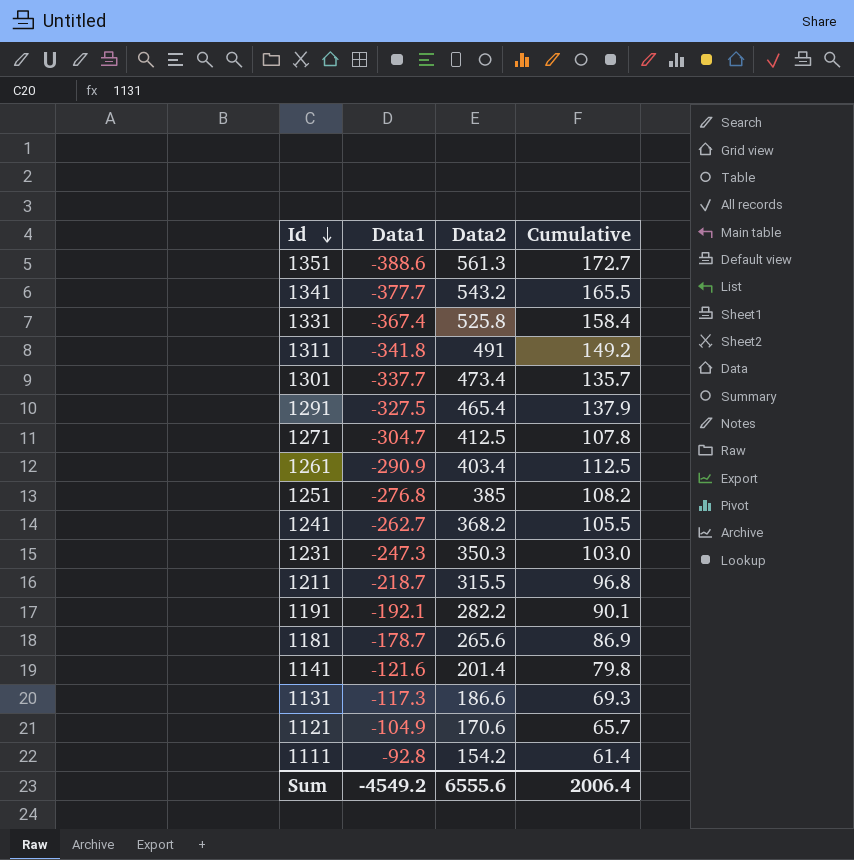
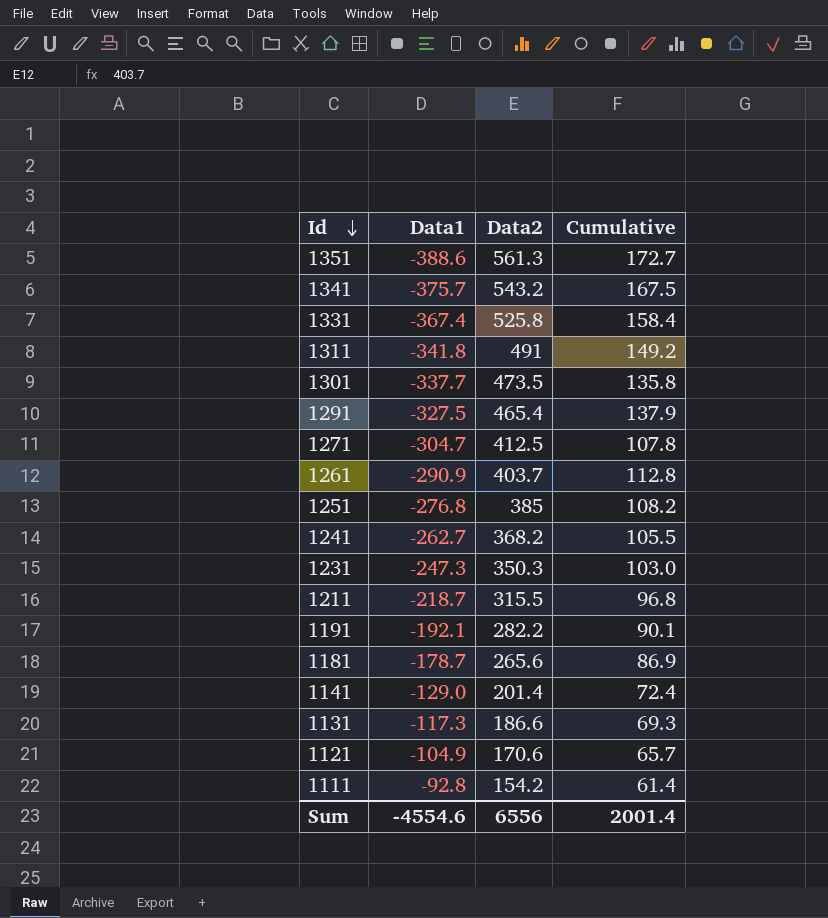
1341 | Data1: -377.7 -> -375.7
1341 | Cumulative: 165.5 -> 167.5
1301 | Data2: 473.4 -> 473.5
1301 | Cumulative: 135.7 -> 135.8
1261 | Data2: 403.4 -> 403.7
1261 | Cumulative: 112.5 -> 112.8
1141 | Data1: -121.6 -> -129.0
1141 | Cumulative: 79.8 -> 72.4
Sum | Data1: -4549.2 -> -4554.6
Sum | Data2: 6555.6 -> 6556
Sum | Cumulative: 2006.4 -> 2001.4

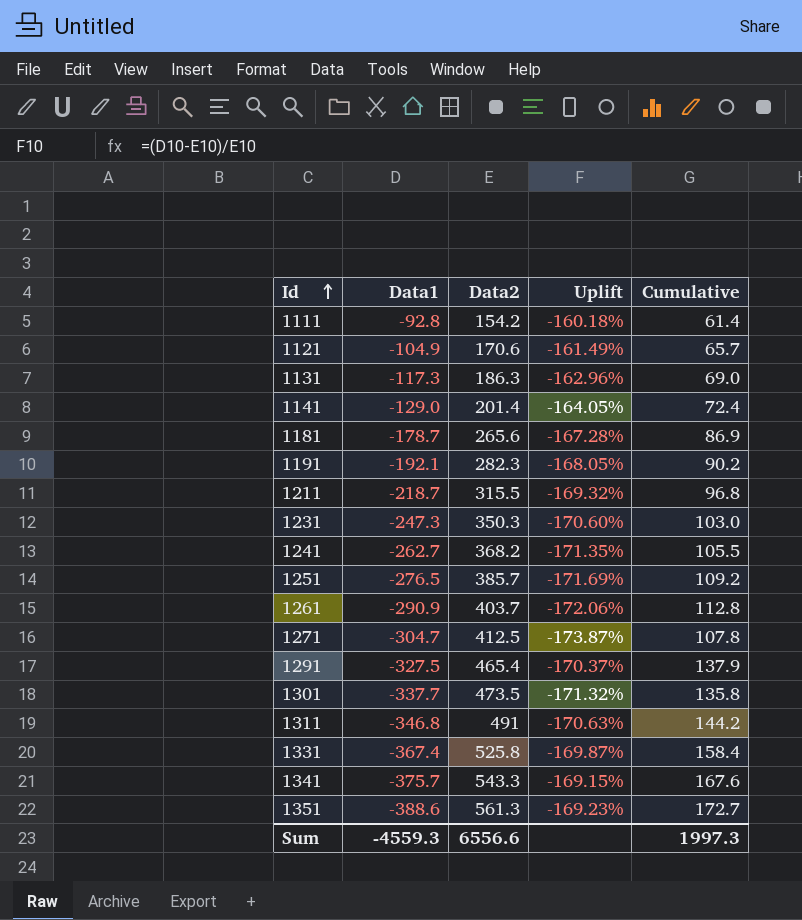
row order: Id descending -> Id ascending
column Uplift | formula: none -> ([Data1] - [Data2]) / [Data2]
1131 | Data2: 186.6 -> 186.3
1131 | Cumulative: 69.3 -> 69.0
1191 | Data2: 282.2 -> 282.3
1191 | Cumulative: 90.1 -> 90.2
1251 | Data1: -276.8 -> -276.5
1251 | Data2: 385 -> 385.7
1251 | Cumulative: 108.2 -> 109.2
1311 | Data1: -341.8 -> -346.8
1311 | Cumulative: 149.2 -> 144.2
1341 | Data2: 543.2 -> 543.3
1341 | Cumulative: 167.5 -> 167.6
Sum | Data1: -4554.6 -> -4559.3
Sum | Data2: 6556 -> 6556.6
Sum | Cumulative: 2001.4 -> 1997.3

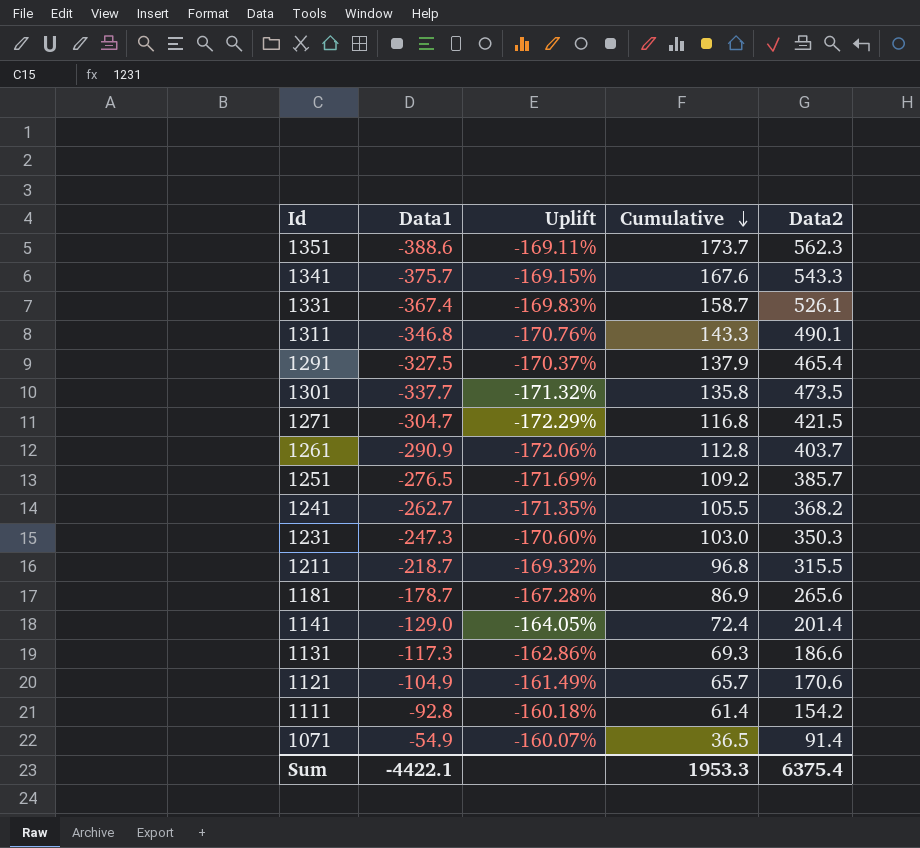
row order: Id ascending -> Cumulative descending
column Data2 | position: 3 -> 5
row 1191: -192.1 | 282.3 | -168.05% | 90.2 -> none
1351 | Uplift: -169.23% -> -169.11%
1351 | Cumulative: 172.7 -> 173.7
1351 | Data2: 561.3 -> 562.3
1331 | Uplift: -169.87% -> -169.83%
1331 | Cumulative: 158.4 -> 158.7
1331 | Data2: 525.8 -> 526.1
1311 | Uplift: -170.63% -> -170.76%
1311 | Cumulative: 144.2 -> 143.3
1311 | Data2: 491 -> 490.1
1271 | Uplift: -173.87% -> -172.29%
1271 | Cumulative: 107.8 -> 116.8
1271 | Data2: 412.5 -> 421.5
1131 | Uplift: -162.96% -> -162.86%
1131 | Cumulative: 69.0 -> 69.3
1131 | Data2: 186.3 -> 186.6
row 1071: none -> -54.9 | -160.07% | 36.5 | 91.4
Sum | Data1: -4559.3 -> -4422.1
Sum | Cumulative: 1997.3 -> 1953.3
Sum | Data2: 6556.6 -> 6375.4

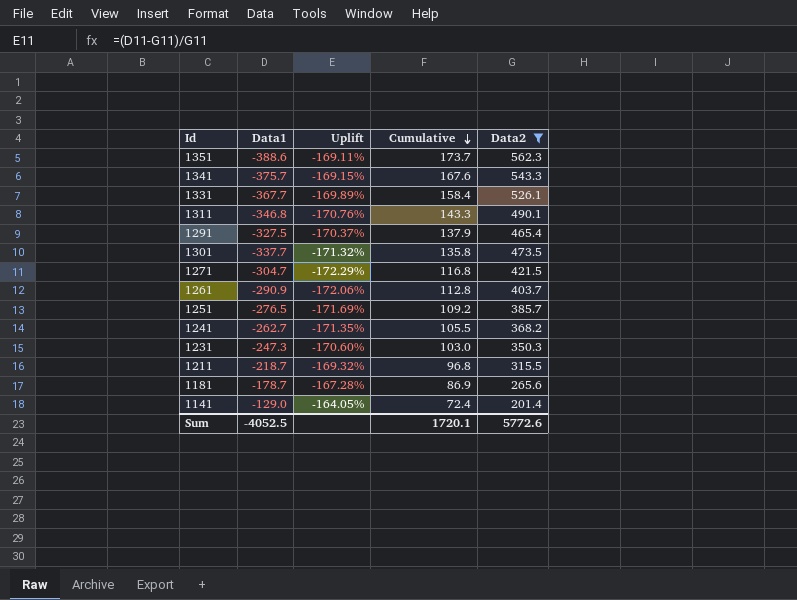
filter: none -> Data2 >= 201.4
1331 | Data1: -367.4 -> -367.7
1331 | Uplift: -169.83% -> -169.89%
1331 | Cumulative: 158.7 -> 158.4
Sum | Data1: -4422.1 -> -4052.5
Sum | Cumulative: 1953.3 -> 1720.1
Sum | Data2: 6375.4 -> 5772.6

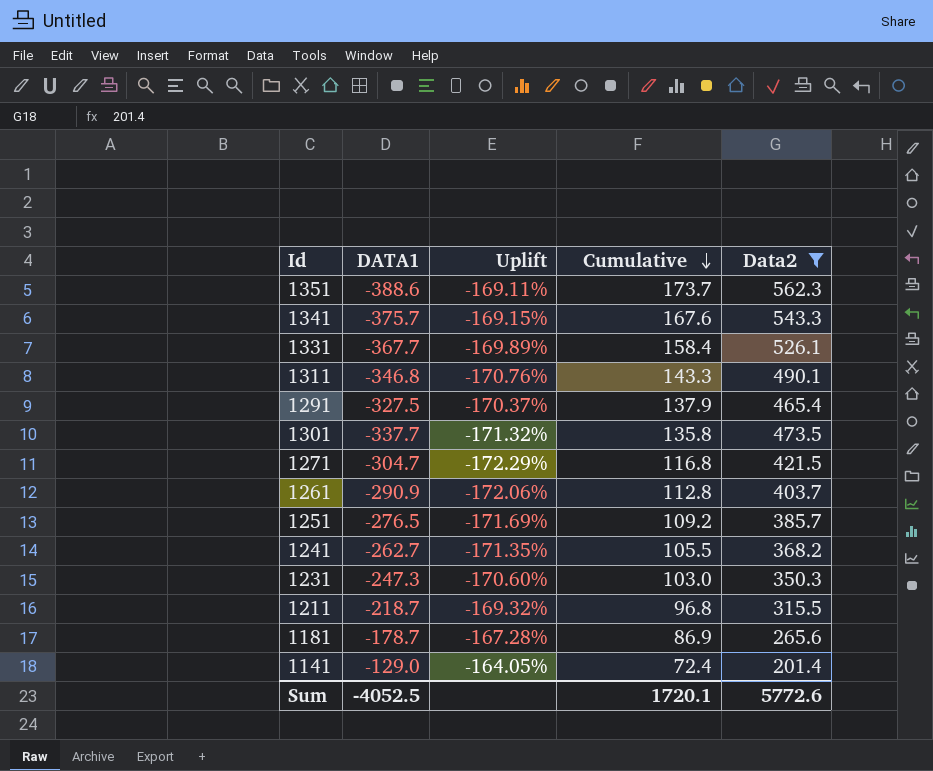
column name: Data1 -> DATA1

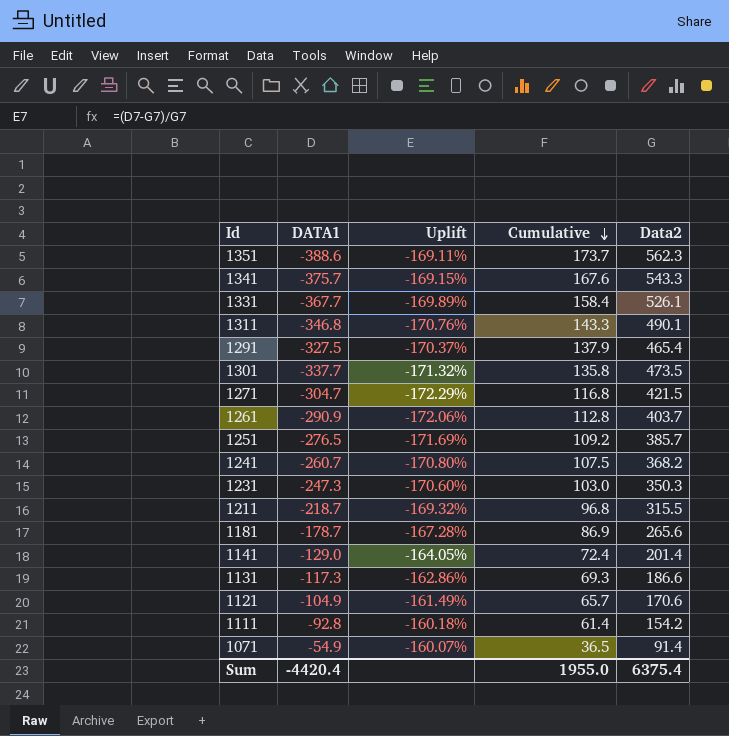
filter: Data2 >= 201.4 -> none
1241 | DATA1: -262.7 -> -260.7
1241 | Uplift: -171.35% -> -170.80%
1241 | Cumulative: 105.5 -> 107.5
Sum | DATA1: -4052.5 -> -4420.4
Sum | Cumulative: 1720.1 -> 1955.0
Sum | Data2: 5772.6 -> 6375.4

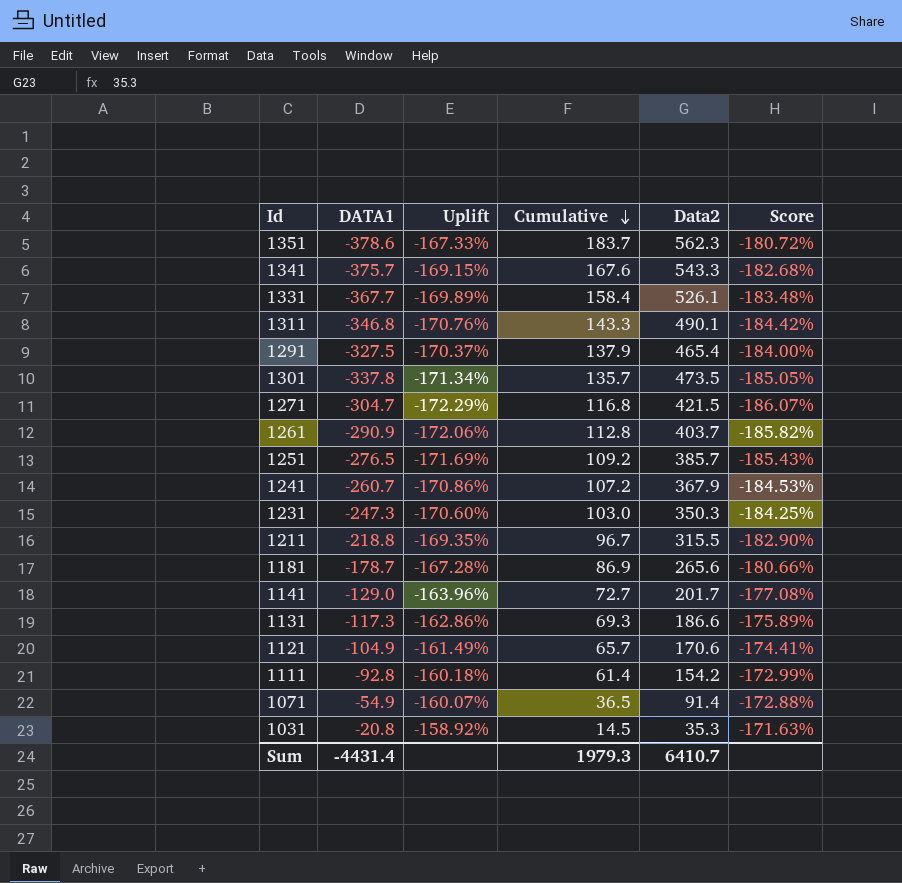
column Score | formula: none -> [Uplift] * 1.08
1351 | DATA1: -388.6 -> -378.6
1351 | Uplift: -169.11% -> -167.33%
1351 | Cumulative: 173.7 -> 183.7
1301 | DATA1: -337.7 -> -337.8
1301 | Uplift: -171.32% -> -171.34%
1301 | Cumulative: 135.8 -> 135.7
1241 | Uplift: -170.80% -> -170.86%
1241 | Cumulative: 107.5 -> 107.2
1241 | Data2: 368.2 -> 367.9
1211 | DATA1: -218.7 -> -218.8
1211 | Uplift: -169.32% -> -169.35%
1211 | Cumulative: 96.8 -> 96.7
1141 | Uplift: -164.05% -> -163.96%
1141 | Cumulative: 72.4 -> 72.7
1141 | Data2: 201.4 -> 201.7
row 1031: none -> -20.8 | -158.92% | 14.5 | 35.3 | -171.63%
Sum | DATA1: -4420.4 -> -4431.4
Sum | Cumulative: 1955.0 -> 1979.3
Sum | Data2: 6375.4 -> 6410.7

